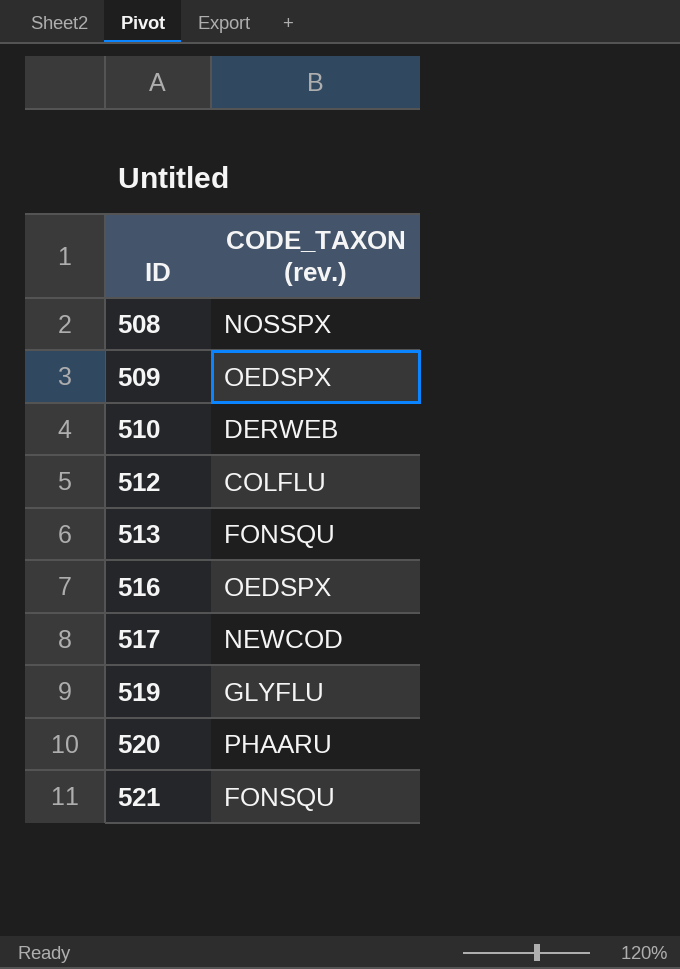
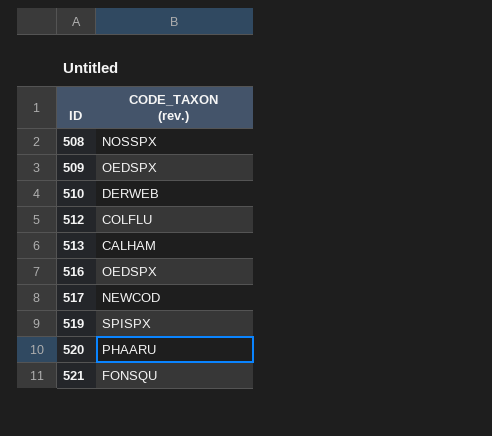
513 | CODE_TAXON (rev.): FONSQU -> CALHAM
519 | CODE_TAXON (rev.): GLYFLU -> SPISPX

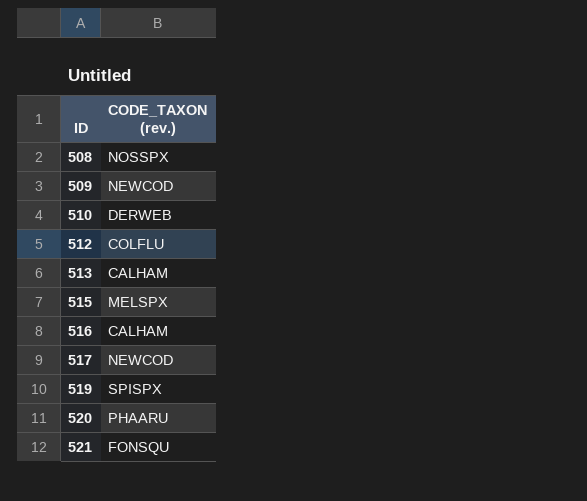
509 | CODE_TAXON (rev.): OEDSPX -> NEWCOD
row 515: none -> MELSPX
516 | CODE_TAXON (rev.): OEDSPX -> CALHAM

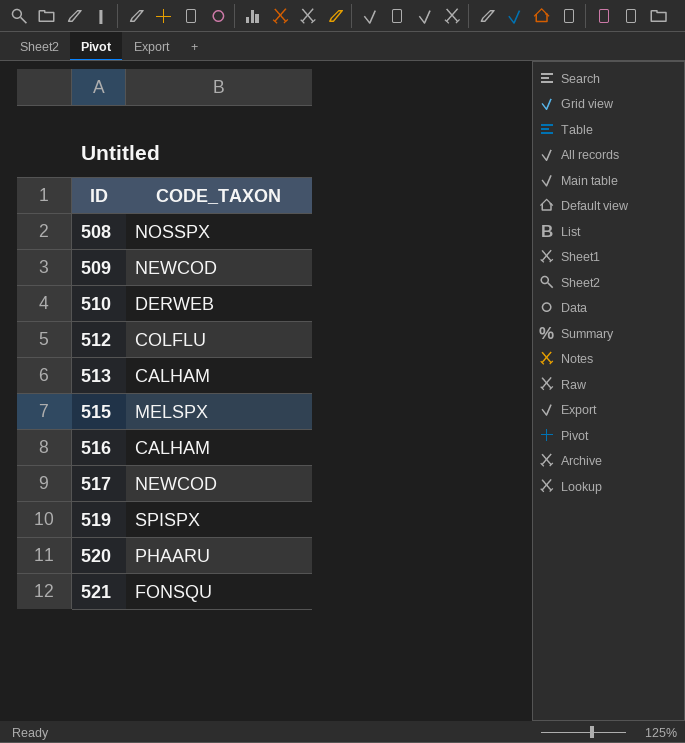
column name: CODE_TAXON (rev.) -> CODE_TAXON

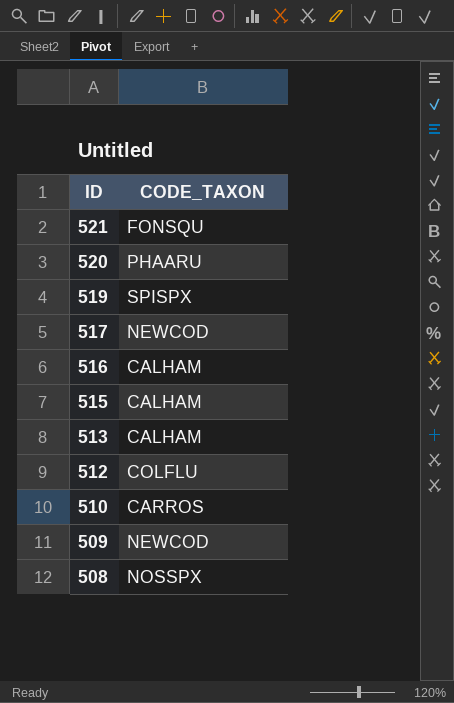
row order: ID ascending -> ID descending
515 | CODE_TAXON: MELSPX -> CALHAM
510 | CODE_TAXON: DERWEB -> CARROS

